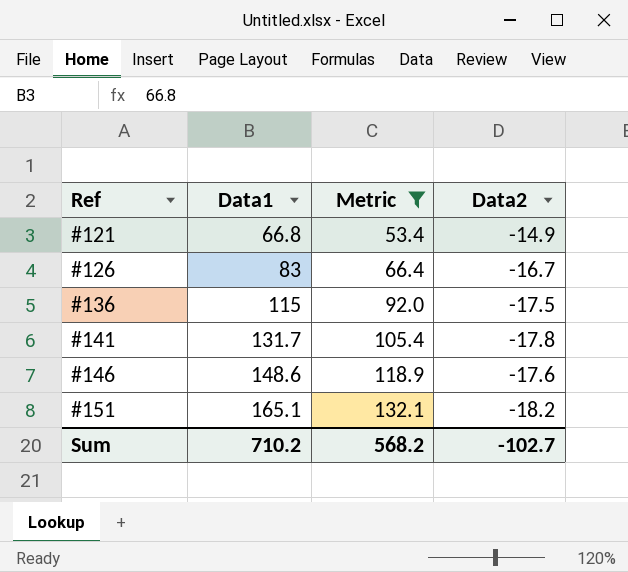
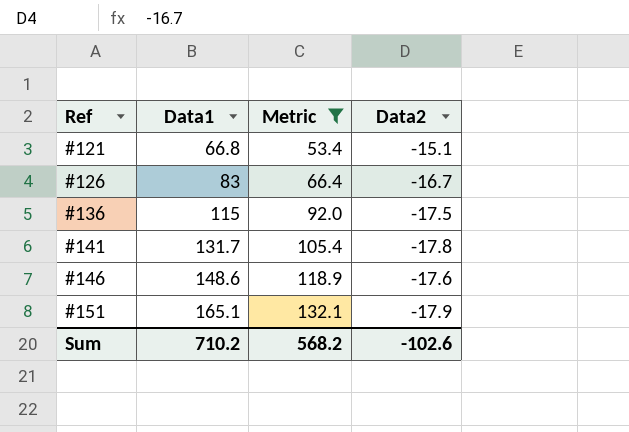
#121 | Data2: -14.9 -> -15.1
#151 | Data2: -18.2 -> -17.9
Sum | Data2: -102.7 -> -102.6

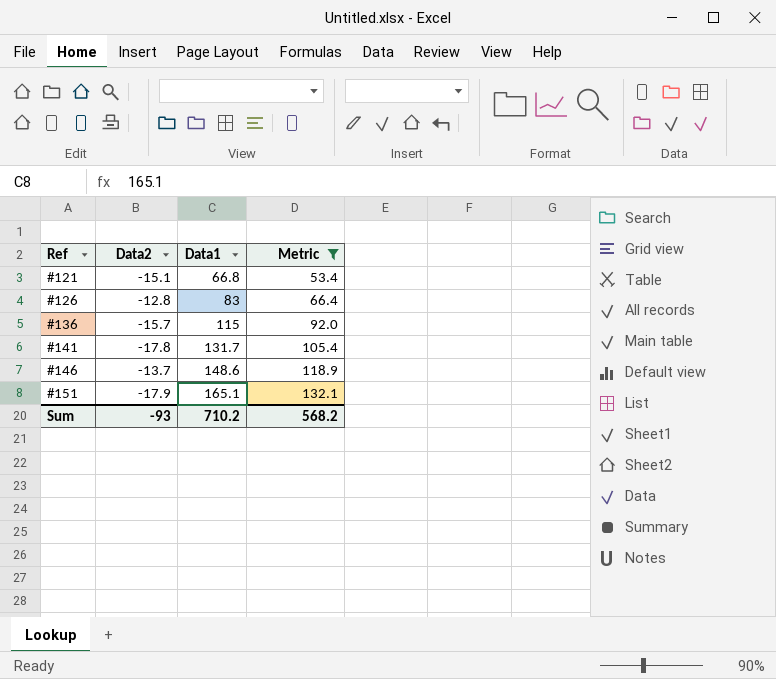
column Data2 | position: 4 -> 2
#126 | Data2: -16.7 -> -12.8
#136 | Data2: -17.5 -> -15.7
#146 | Data2: -17.6 -> -13.7
Sum | Data2: -102.6 -> -93

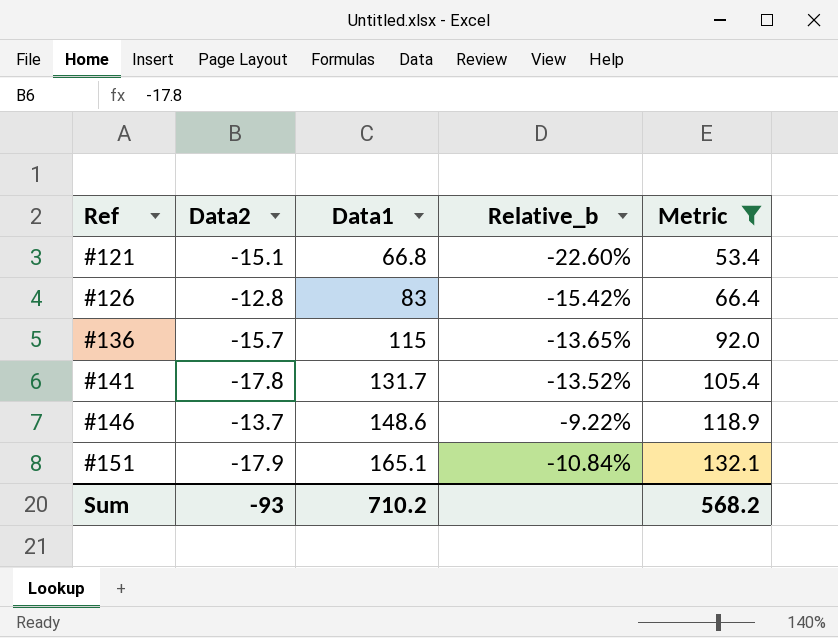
column Relative_b | formula: none -> [Data2] / [Data1]

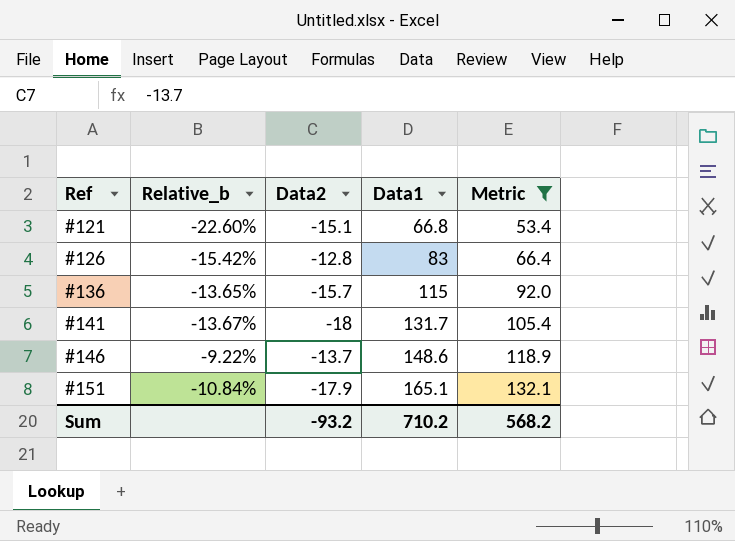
column Relative_b | position: 4 -> 2
#141 | Relative_b: -13.52% -> -13.67%
#141 | Data2: -17.8 -> -18
Sum | Data2: -93 -> -93.2

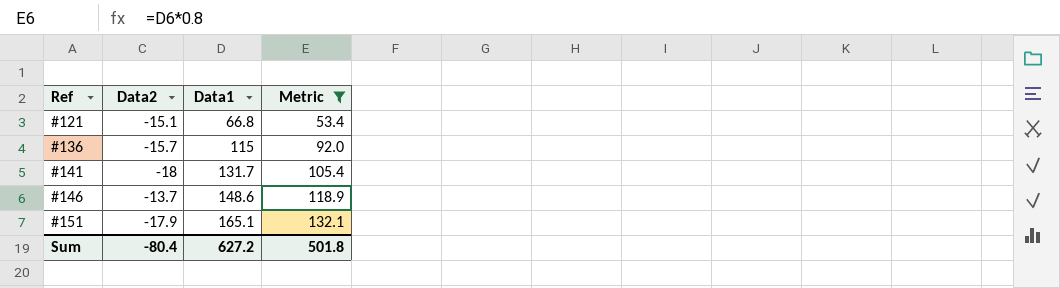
column Relative_b | formula: [Data2] / [Data1] -> none
row #126: -15.42% | -12.8 | 83 | 66.4 -> none
Sum | Data2: -93.2 -> -80.4
Sum | Data1: 710.2 -> 627.2
Sum | Metric: 568.2 -> 501.8

